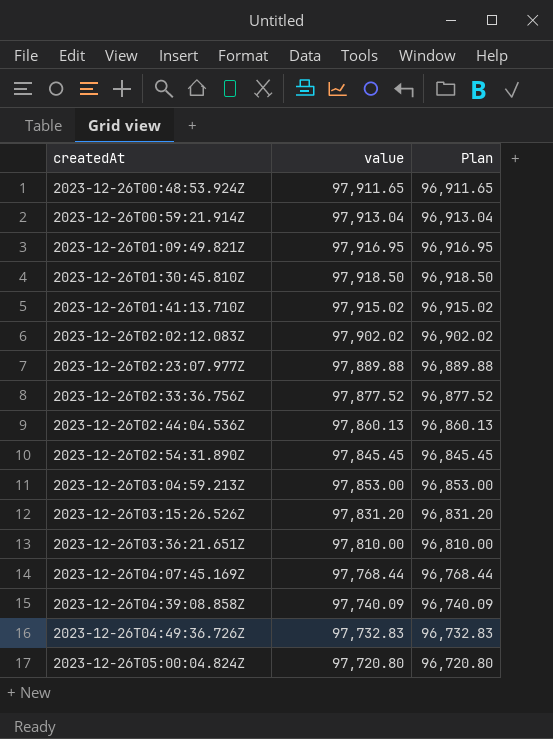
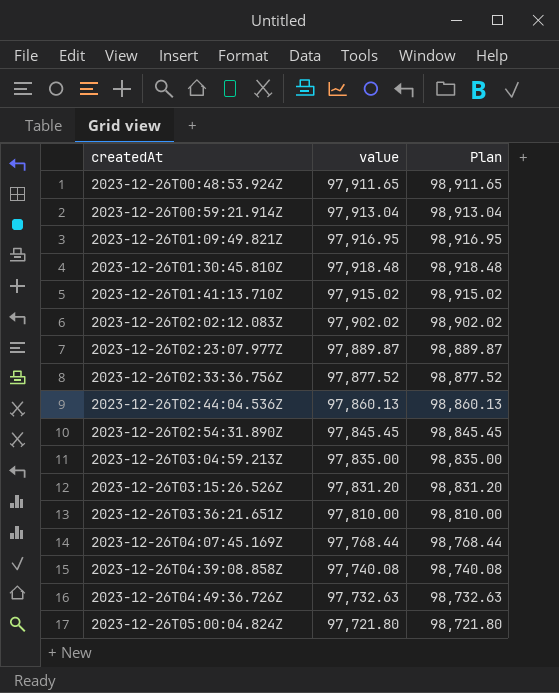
column Plan | formula: [value] - 1000 -> [value] + 1000
2023-12-26T01:30:45.810Z | value: 97,918.50 -> 97,918.48
2023-12-26T02:23:07.977Z | value: 97,889.88 -> 97,889.87
2023-12-26T03:04:59.213Z | value: 97,853.00 -> 97,835.00
2023-12-26T04:39:08.858Z | value: 97,740.09 -> 97,740.08
2023-12-26T04:49:36.726Z | value: 97,732.83 -> 97,732.63
2023-12-26T05:00:04.824Z | value: 97,720.80 -> 97,721.80

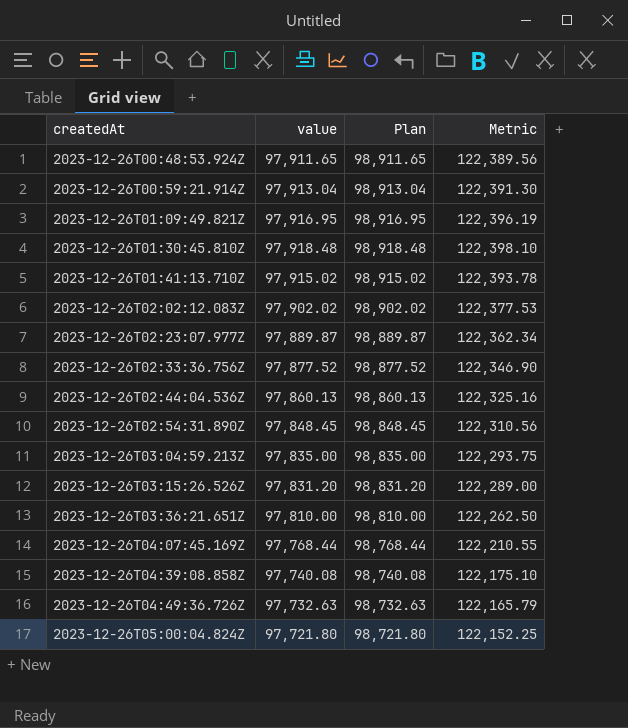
column Metric | formula: none -> [value] * 1.25
2023-12-26T02:54:31.890Z | value: 97,845.45 -> 97,848.45
2023-12-26T02:54:31.890Z | Plan: 98,845.45 -> 98,848.45

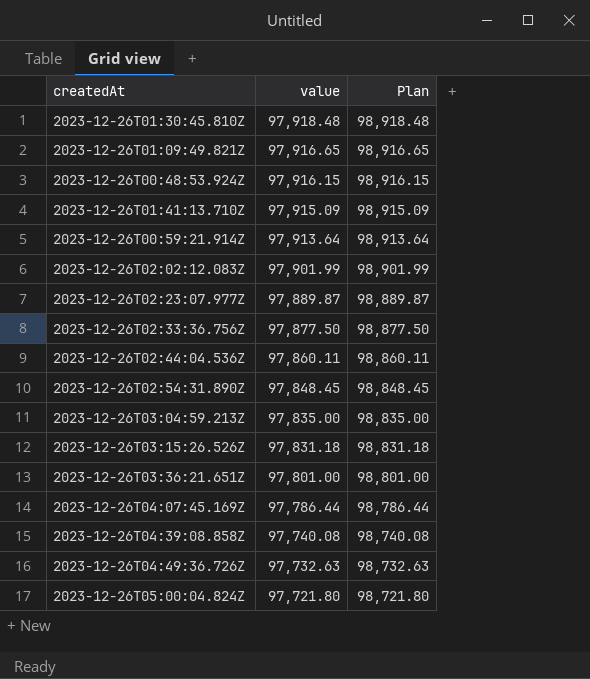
row order: createdAt ascending -> value descending
column Metric | formula: [value] * 1.25 -> none
2023-12-26T01:09:49.821Z | value: 97,916.95 -> 97,916.65
2023-12-26T01:09:49.821Z | Plan: 98,916.95 -> 98,916.65
2023-12-26T00:48:53.924Z | value: 97,911.65 -> 97,916.15
2023-12-26T00:48:53.924Z | Plan: 98,911.65 -> 98,916.15
2023-12-26T01:41:13.710Z | value: 97,915.02 -> 97,915.09
2023-12-26T01:41:13.710Z | Plan: 98,915.02 -> 98,915.09
2023-12-26T00:59:21.914Z | value: 97,913.04 -> 97,913.64
2023-12-26T00:59:21.914Z | Plan: 98,913.04 -> 98,913.64
2023-12-26T02:02:12.083Z | value: 97,902.02 -> 97,901.99
2023-12-26T02:02:12.083Z | Plan: 98,902.02 -> 98,901.99
2023-12-26T02:33:36.756Z | value: 97,877.52 -> 97,877.50
2023-12-26T02:33:36.756Z | Plan: 98,877.52 -> 98,877.50
2023-12-26T02:44:04.536Z | value: 97,860.13 -> 97,860.11
2023-12-26T02:44:04.536Z | Plan: 98,860.13 -> 98,860.11
2023-12-26T03:15:26.526Z | value: 97,831.20 -> 97,831.18
2023-12-26T03:15:26.526Z | Plan: 98,831.20 -> 98,831.18
2023-12-26T03:36:21.651Z | value: 97,810.00 -> 97,801.00
2023-12-26T03:36:21.651Z | Plan: 98,810.00 -> 98,801.00
2023-12-26T04:07:45.169Z | value: 97,768.44 -> 97,786.44
2023-12-26T04:07:45.169Z | Plan: 98,768.44 -> 98,786.44

